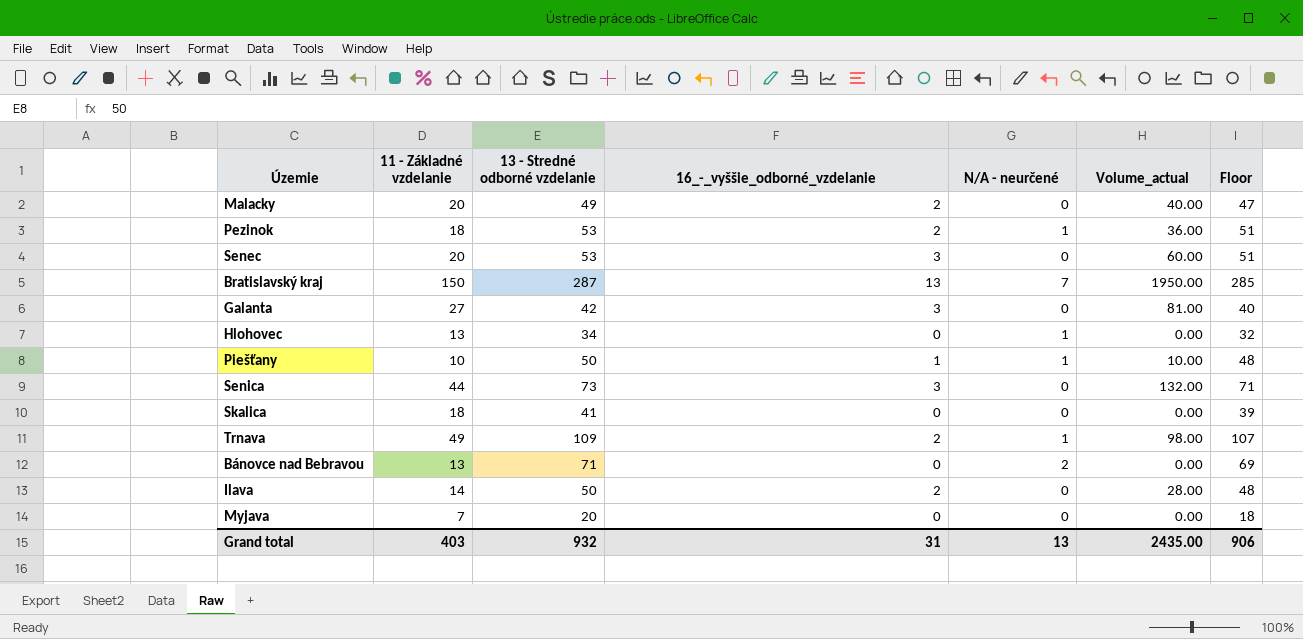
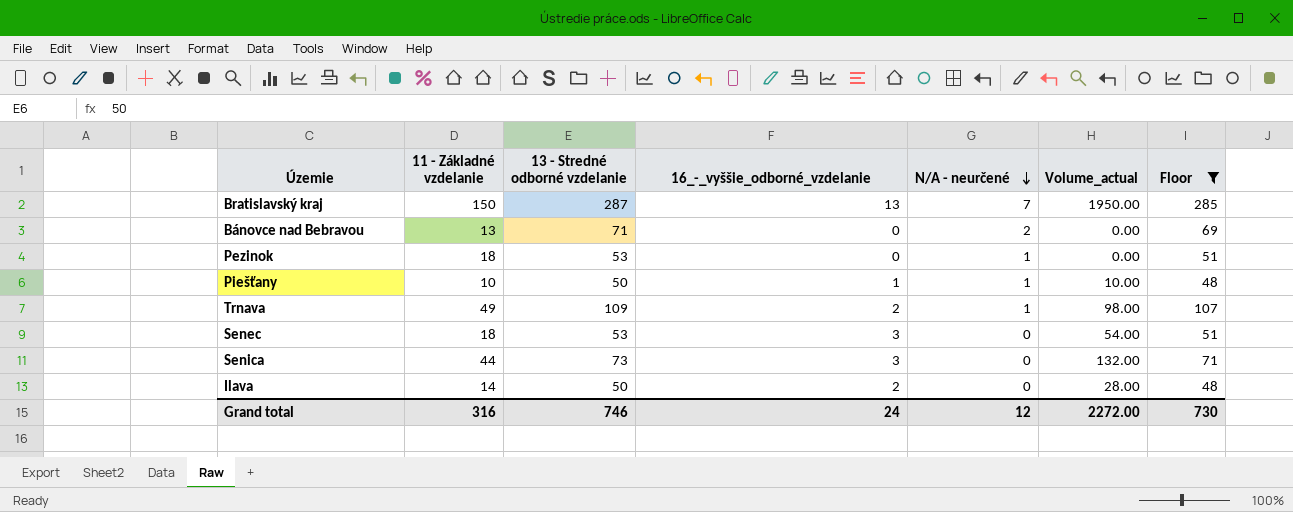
filter: none -> Floor >= 48
row order: none -> N/A - neurčené descending
Pezinok | 16_-_vyššie_odborné_vzdelanie: 2 -> 0
Pezinok | Volume_actual: 36.00 -> 0.00
Senec | 11 - Základné vzdelanie: 20 -> 18
Senec | Volume_actual: 60.00 -> 54.00
Grand total | 11 - Základné vzdelanie: 403 -> 316
Grand total | 13 - Stredné odborné vzdelanie: 932 -> 746
Grand total | 16_-_vyššie_odborné_vzdelanie: 31 -> 24
Grand total | N/A - neurčené: 13 -> 12
Grand total | Volume_actual: 2435.00 -> 2272.00
Grand total | Floor: 906 -> 730

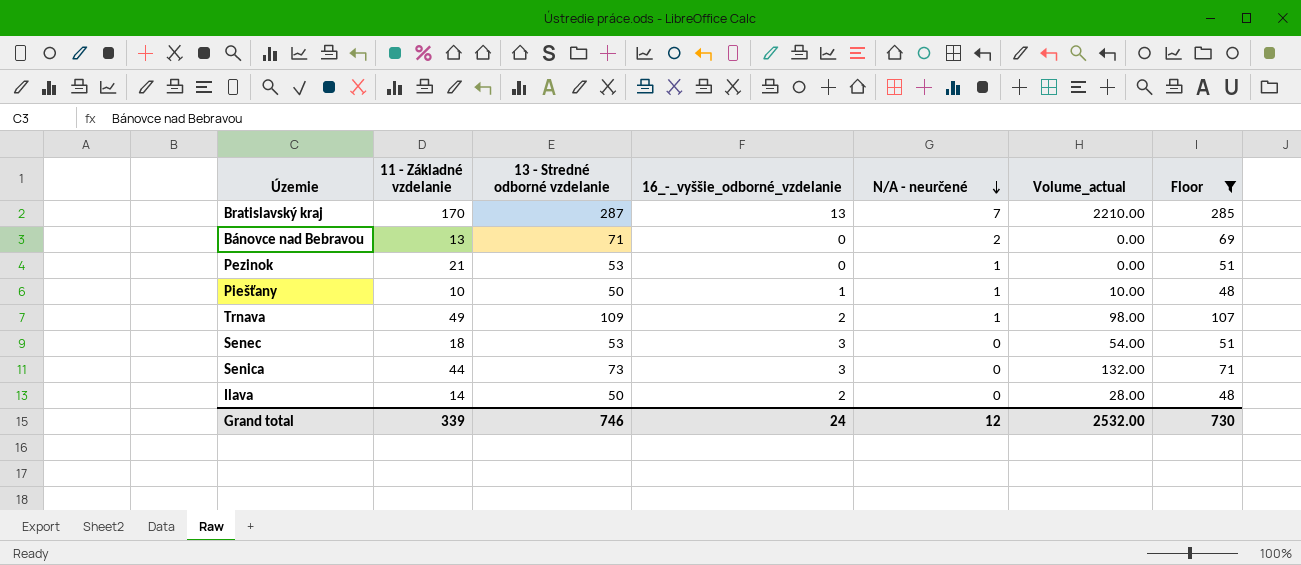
Bratislavský kraj | 11 - Základné vzdelanie: 150 -> 170
Bratislavský kraj | Volume_actual: 1950.00 -> 2210.00
Pezinok | 11 - Základné vzdelanie: 18 -> 21
Grand total | 11 - Základné vzdelanie: 316 -> 339
Grand total | Volume_actual: 2272.00 -> 2532.00

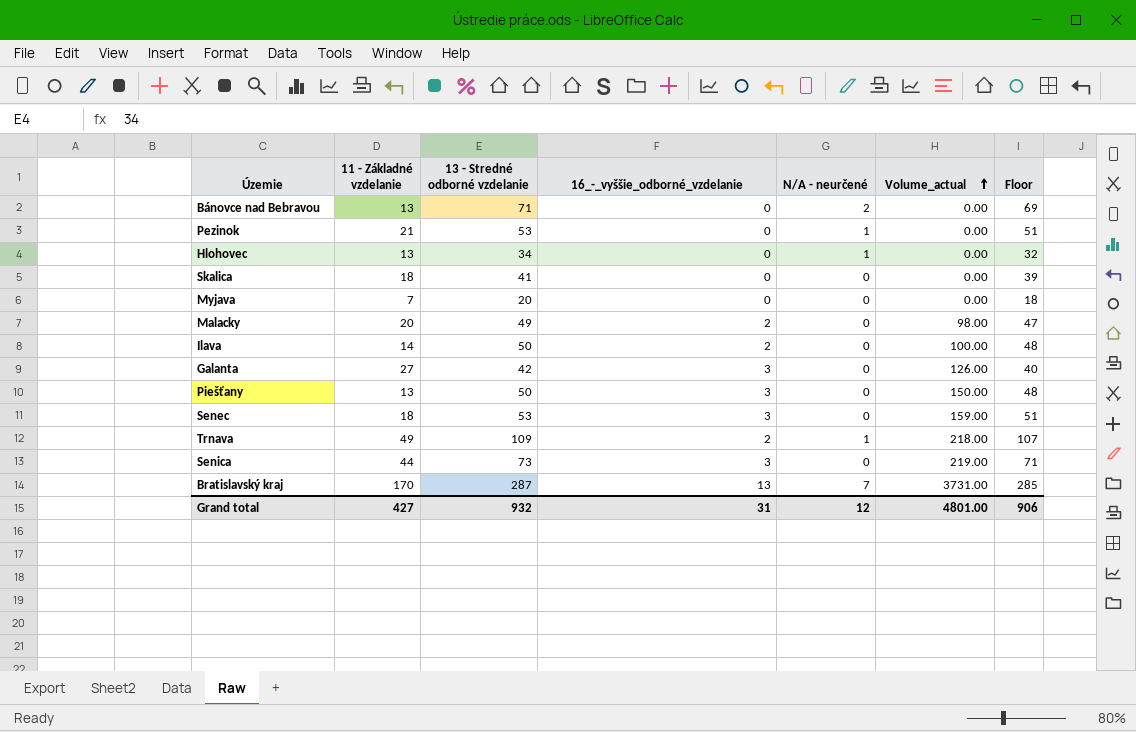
filter: Floor >= 48 -> none
row order: N/A - neurčené descending -> Volume_actual ascending
column Volume_actual | formula: [11 - Základné vzdelanie] * [16_-_vyššie_odborné_vzdelanie] -> [13 - Stredné odborné vzdelanie] * [16_-_vyššie_odborné_vzdelanie]
Piešťany | 11 - Základné vzdelanie: 10 -> 13
Piešťany | 16_-_vyššie_odborné_vzdelanie: 1 -> 3
Piešťany | N/A - neurčené: 1 -> 0
Grand total | 11 - Základné vzdelanie: 339 -> 427
Grand total | 13 - Stredné odborné vzdelanie: 746 -> 932
Grand total | 16_-_vyššie_odborné_vzdelanie: 24 -> 31
Grand total | Volume_actual: 2532.00 -> 4801.00
Grand total | Floor: 730 -> 906

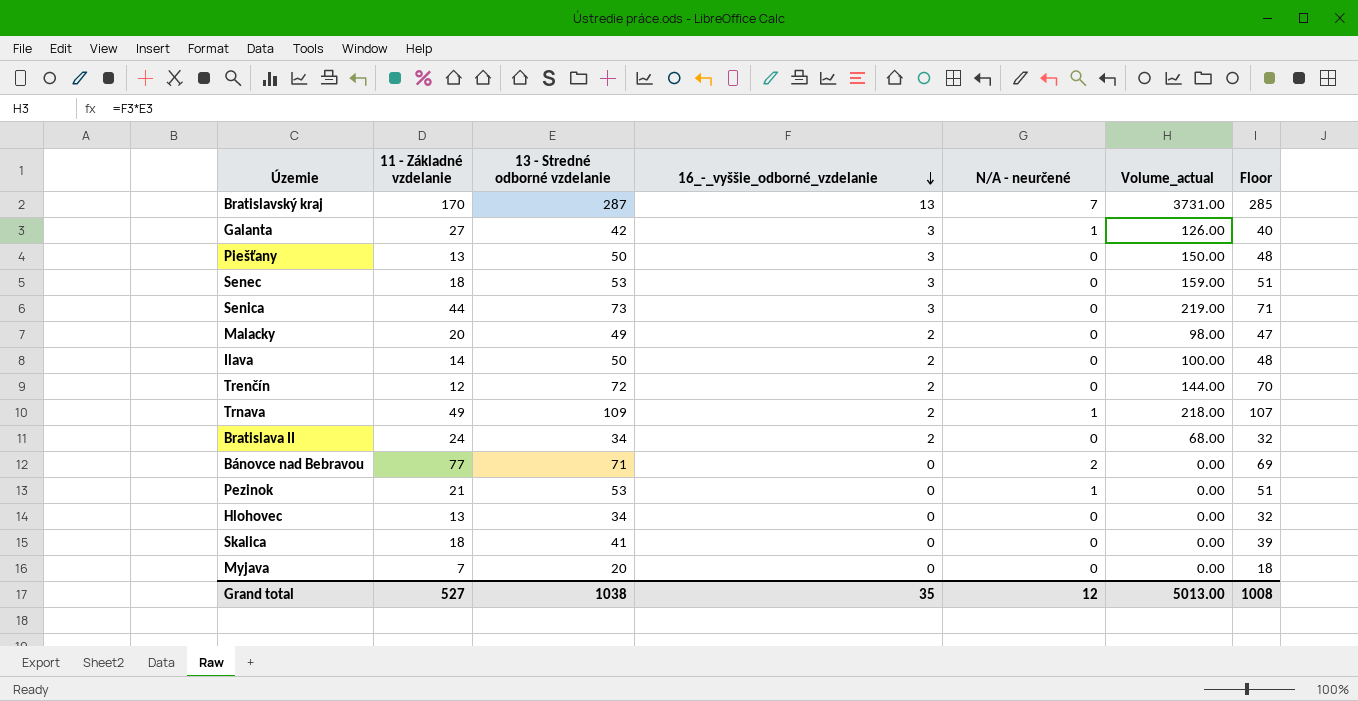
row order: Volume_actual ascending -> 16_-_vyššie_odborné_vzdelanie descending
Galanta | N/A - neurčené: 0 -> 1
row Trenčín: none -> 12 | 72 | 2 | 0 | 144.00 | 70
row Bratislava II: none -> 24 | 34 | 2 | 0 | 68.00 | 32
Bánovce nad Bebravou | 11 - Základné vzdelanie: 13 -> 77
Hlohovec | N/A - neurčené: 1 -> 0
Grand total | 11 - Základné vzdelanie: 427 -> 527
Grand total | 13 - Stredné odborné vzdelanie: 932 -> 1038
Grand total | 16_-_vyššie_odborné_vzdelanie: 31 -> 35
Grand total | Volume_actual: 4801.00 -> 5013.00
Grand total | Floor: 906 -> 1008

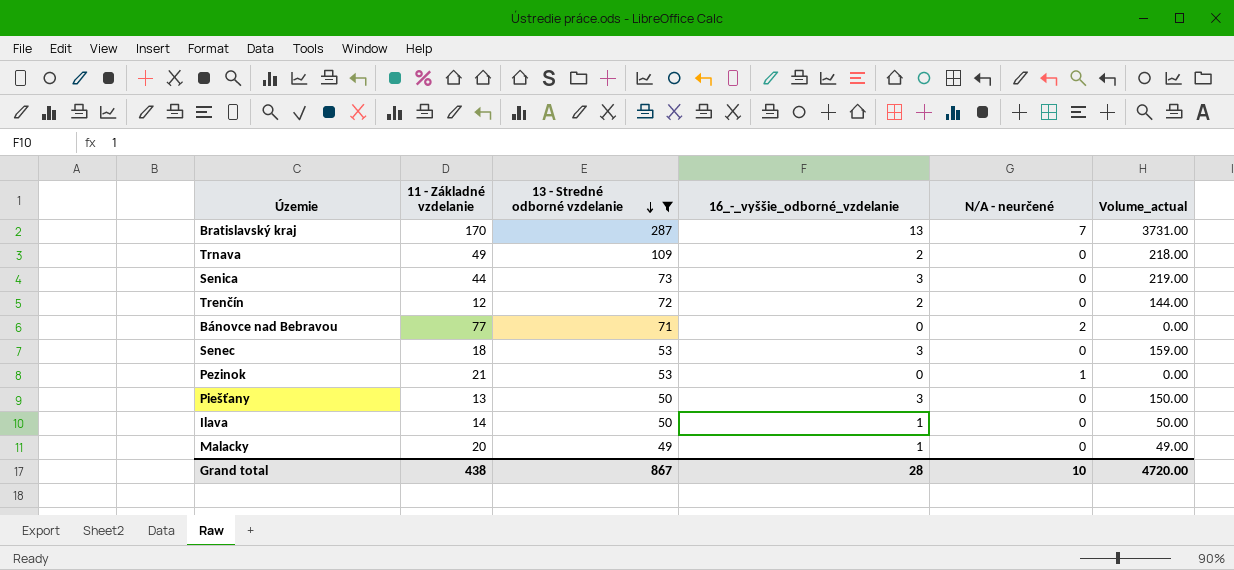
filter: none -> 13 - Stredné odborné vzdelanie >= 49
row order: 16_-_vyššie_odborné_vzdelanie descending -> 13 - Stredné odborné vzdelanie descending
column Floor | formula: [13 - Stredné odborné vzdelanie] - 2 -> none
Trnava | N/A - neurčené: 1 -> 0
Ilava | 16_-_vyššie_odborné_vzdelanie: 2 -> 1
Ilava | Volume_actual: 100.00 -> 50.00
Malacky | 16_-_vyššie_odborné_vzdelanie: 2 -> 1
Malacky | Volume_actual: 98.00 -> 49.00
Grand total | 11 - Základné vzdelanie: 527 -> 438
Grand total | 13 - Stredné odborné vzdelanie: 1038 -> 867
Grand total | 16_-_vyššie_odborné_vzdelanie: 35 -> 28
Grand total | N/A - neurčené: 12 -> 10
Grand total | Volume_actual: 5013.00 -> 4720.00

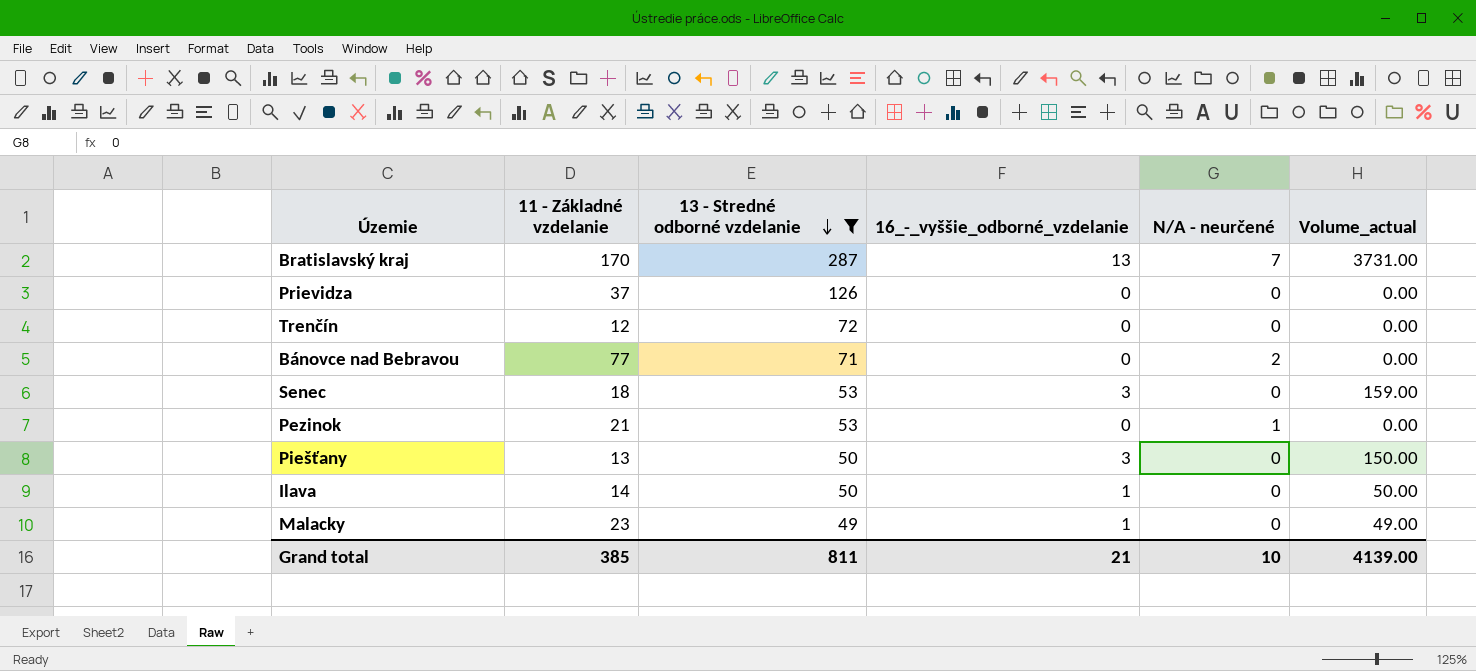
row Trnava: 49 | 109 | 2 | 0 | 218.00 -> none
row Senica: 44 | 73 | 3 | 0 | 219.00 -> none
row Prievidza: none -> 37 | 126 | 0 | 0 | 0.00
Trenčín | 16_-_vyššie_odborné_vzdelanie: 2 -> 0
Trenčín | Volume_actual: 144.00 -> 0.00
Malacky | 11 - Základné vzdelanie: 20 -> 23
Grand total | 11 - Základné vzdelanie: 438 -> 385
Grand total | 13 - Stredné odborné vzdelanie: 867 -> 811
Grand total | 16_-_vyššie_odborné_vzdelanie: 28 -> 21
Grand total | Volume_actual: 4720.00 -> 4139.00

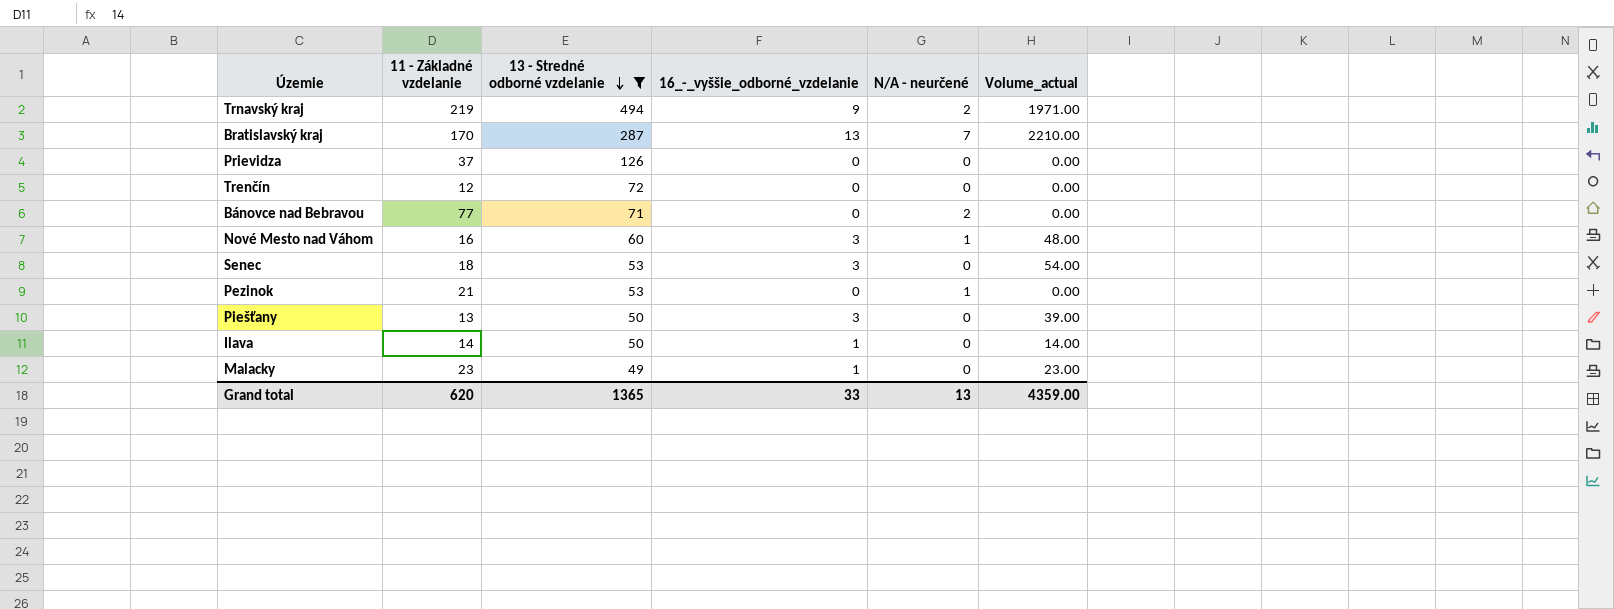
column Volume_actual | formula: [13 - Stredné odborné vzdelanie] * [16_-_vyššie_odborné_vzdelanie] -> [11 - Základné vzdelanie] * [16_-_vyššie_odborné_vzdelanie]
row Trnavský kraj: none -> 219 | 494 | 9 | 2 | 1971.00
row Nové Mesto nad Váhom: none -> 16 | 60 | 3 | 1 | 48.00
Grand total | 11 - Základné vzdelanie: 385 -> 620
Grand total | 13 - Stredné odborné vzdelanie: 811 -> 1365
Grand total | 16_-_vyššie_odborné_vzdelanie: 21 -> 33
Grand total | N/A - neurčené: 10 -> 13
Grand total | Volume_actual: 4139.00 -> 4359.00

